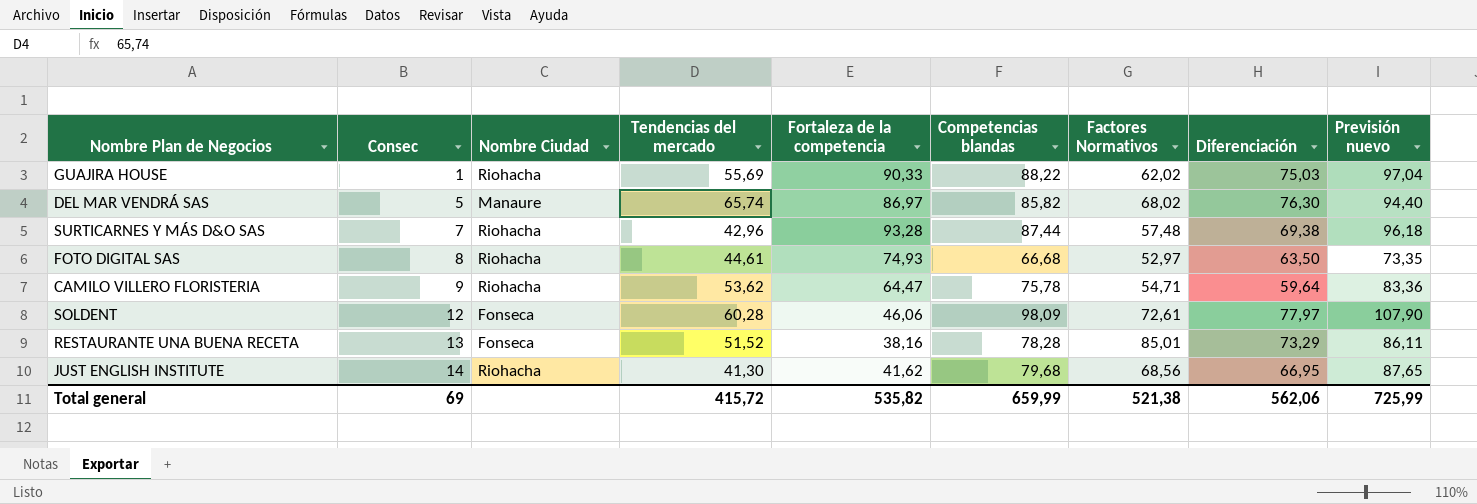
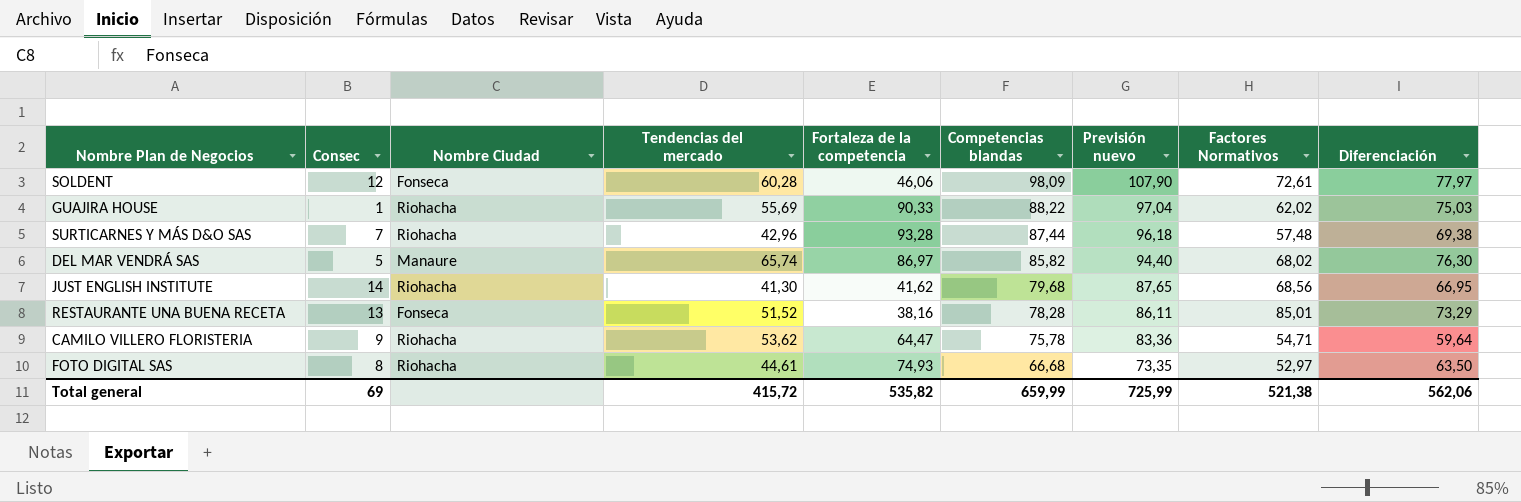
row order: Consec ascending -> Competencias blandas descending
column Previsión nuevo | position: 9 -> 7

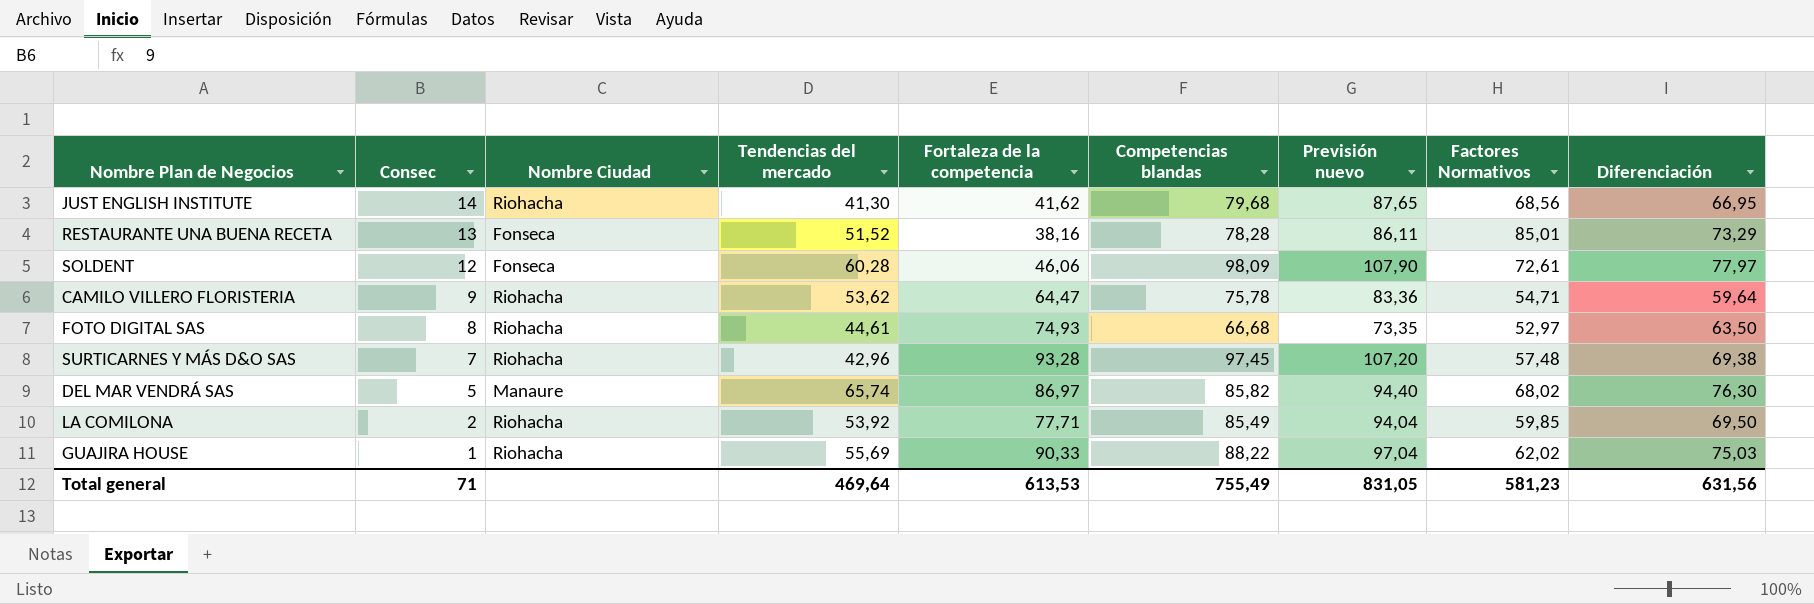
row order: Competencias blandas descending -> Consec descending
SURTICARNES Y MÁS D&O SAS | Competencias blandas: 87,44 -> 97,45
SURTICARNES Y MÁS D&O SAS | Previsión nuevo: 96,18 -> 107,20
row LA COMILONA: none -> 2 | Riohacha | 53,92 | 77,71 | 85,49 | 94,04 | 59,85 | 69,50
Total general | Consec: 69 -> 71
Total general | Tendencias del mercado: 415,72 -> 469,64
Total general | Fortaleza de la competencia: 535,82 -> 613,53
Total general | Competencias blandas: 659,99 -> 755,49
Total general | Previsión nuevo: 725,99 -> 831,05
Total general | Factores Normativos: 521,38 -> 581,23
Total general | Diferenciación: 562,06 -> 631,56

